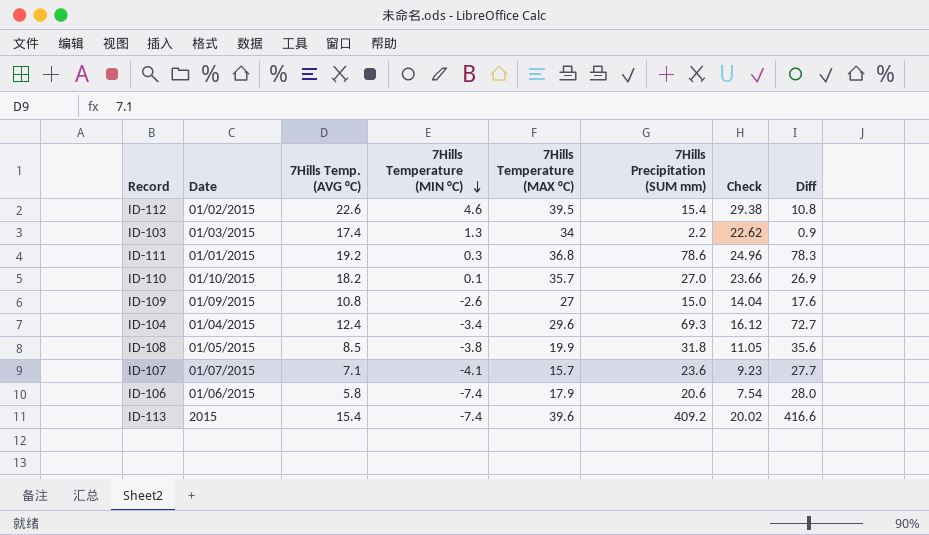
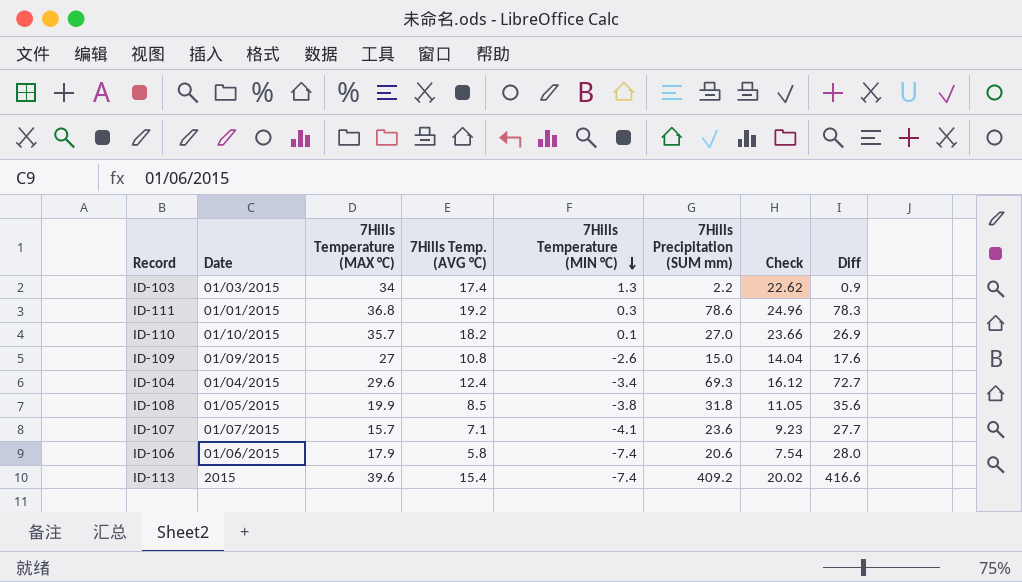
column 7Hills Temperature (MAX °C) | position: 5 -> 3
row ID-112: 01/02/2015 | 22.6 | 4.6 | 39.5 | 15.4 | 29.38 | 10.8 -> none

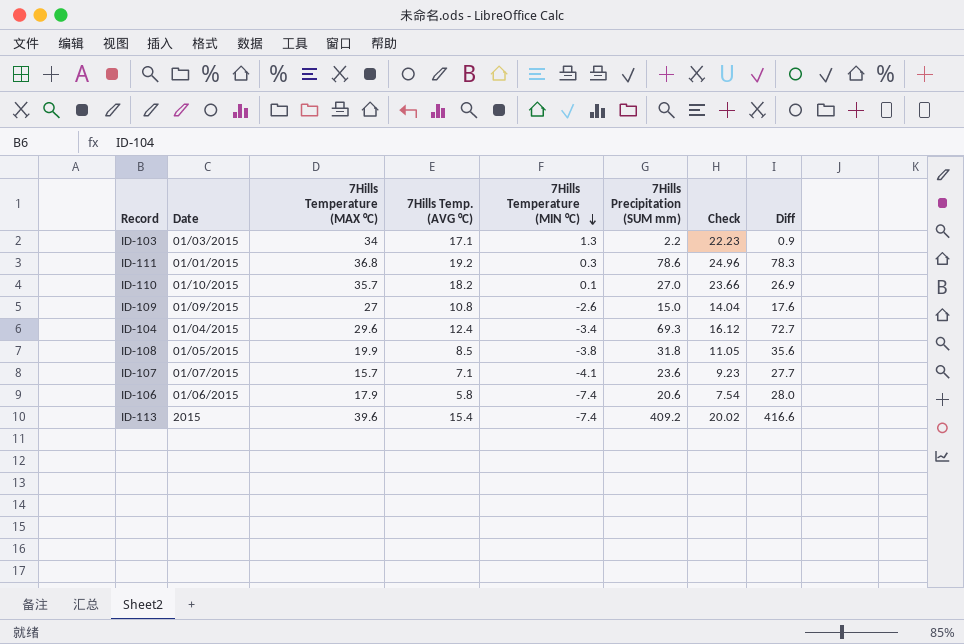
ID-103 | 7Hills Temp. (AVG °C): 17.4 -> 17.1
ID-103 | Check: 22.62 -> 22.23

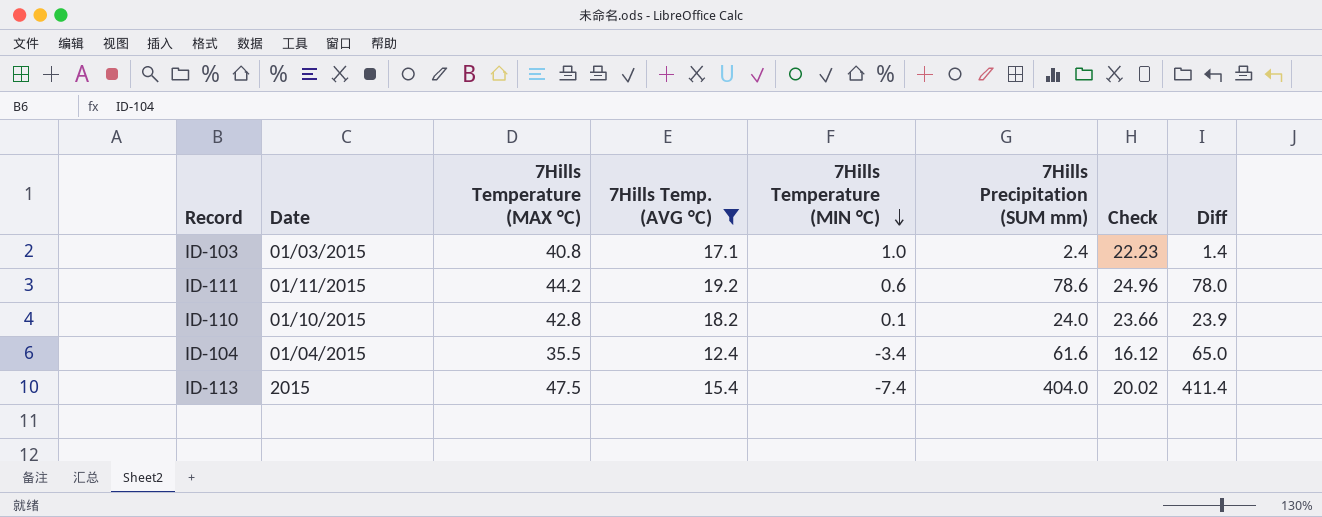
filter: none -> 7Hills Temp. (AVG °C) >= 12.4
ID-103 | 7Hills Temperature (MAX °C): 34 -> 40.8
ID-103 | 7Hills Temperature (MIN °C): 1.3 -> 1.0
ID-103 | 7Hills Precipitation (SUM mm): 2.2 -> 2.4
ID-103 | Diff: 0.9 -> 1.4
ID-111 | Date: 01/01/2015 -> 01/11/2015
ID-111 | 7Hills Temperature (MAX °C): 36.8 -> 44.2
ID-111 | 7Hills Temperature (MIN °C): 0.3 -> 0.6
ID-111 | Diff: 78.3 -> 78.0
ID-110 | 7Hills Temperature (MAX °C): 35.7 -> 42.8
ID-110 | 7Hills Precipitation (SUM mm): 27.0 -> 24.0
ID-110 | Diff: 26.9 -> 23.9
ID-104 | 7Hills Temperature (MAX °C): 29.6 -> 35.5
ID-104 | 7Hills Precipitation (SUM mm): 69.3 -> 61.6
ID-104 | Diff: 72.7 -> 65.0
ID-113 | 7Hills Temperature (MAX °C): 39.6 -> 47.5
ID-113 | 7Hills Precipitation (SUM mm): 409.2 -> 404.0
ID-113 | Diff: 416.6 -> 411.4

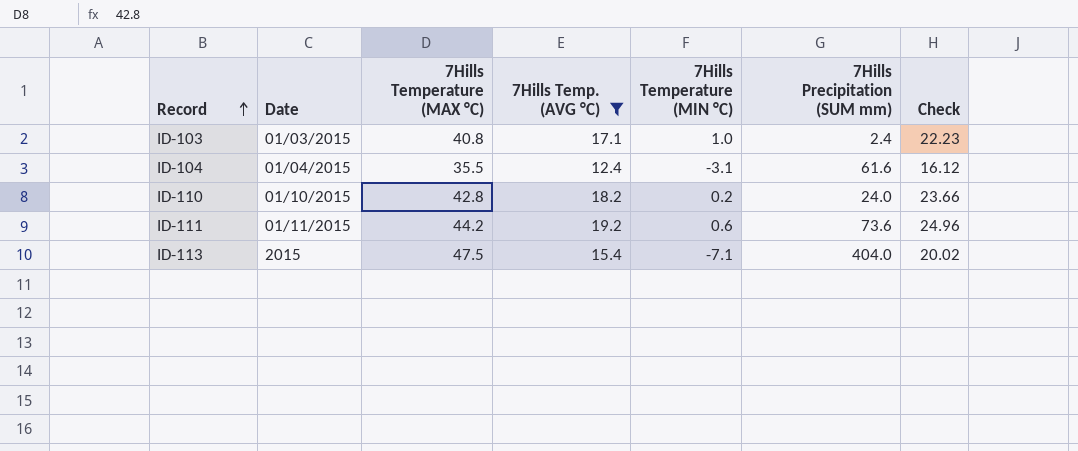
row order: 7Hills Temperature (MIN °C) descending -> Record ascending
column Diff | formula: [7Hills Precipitation (SUM mm)] - [7Hills Temperature (MIN °C)] -> none
ID-104 | 7Hills Temperature (MIN °C): -3.4 -> -3.1
ID-110 | 7Hills Temperature (MIN °C): 0.1 -> 0.2
ID-111 | 7Hills Precipitation (SUM mm): 78.6 -> 73.6
ID-113 | 7Hills Temperature (MIN °C): -7.4 -> -7.1

